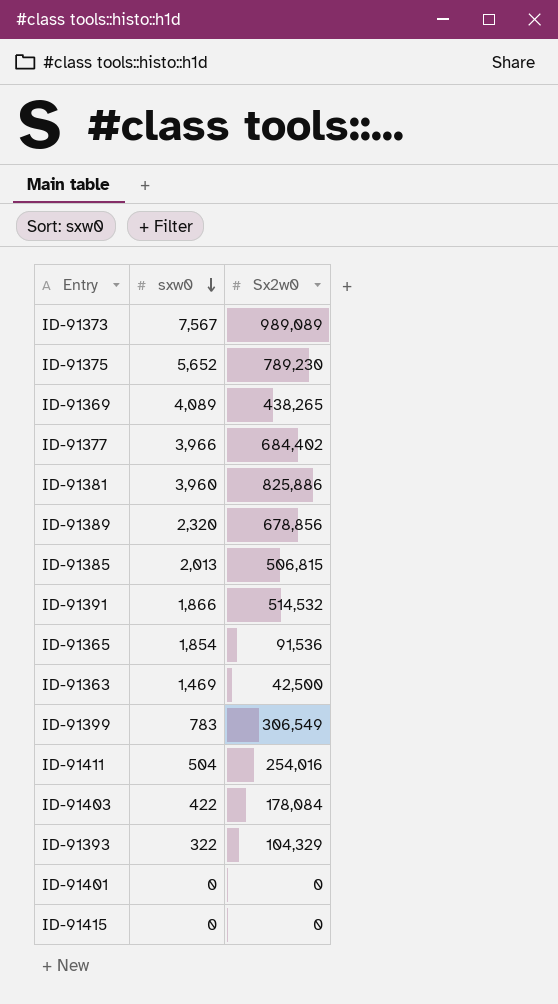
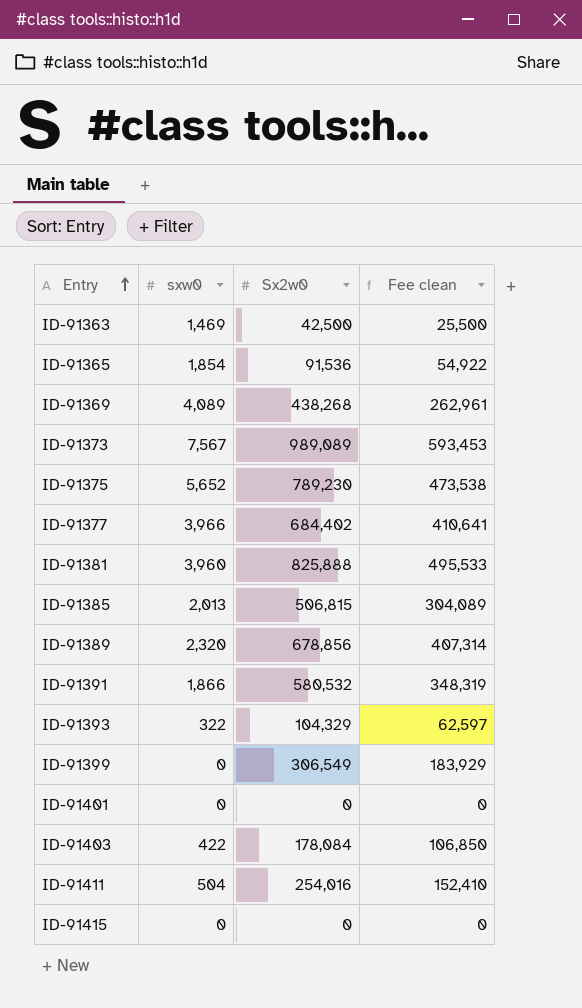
row order: sxw0 descending -> Entry ascending
column Fee clean | formula: none -> [Sx2w0] * 0.6
ID-91369 | Sx2w0: 438,265 -> 438,268
ID-91381 | Sx2w0: 825,886 -> 825,888
ID-91391 | Sx2w0: 514,532 -> 580,532
ID-91399 | sxw0: 783 -> 0

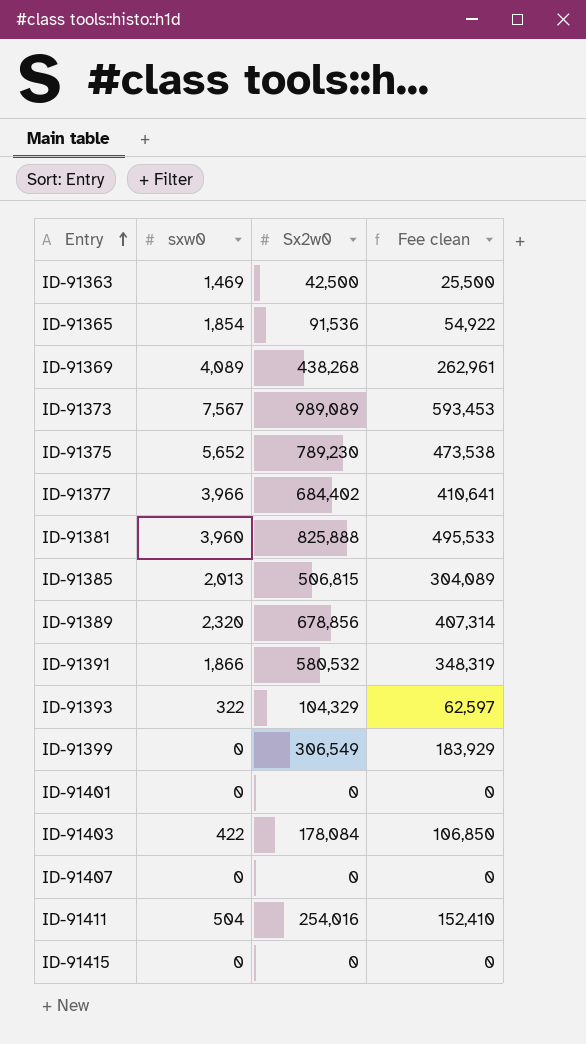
row ID-91407: none -> 0 | 0 | 0

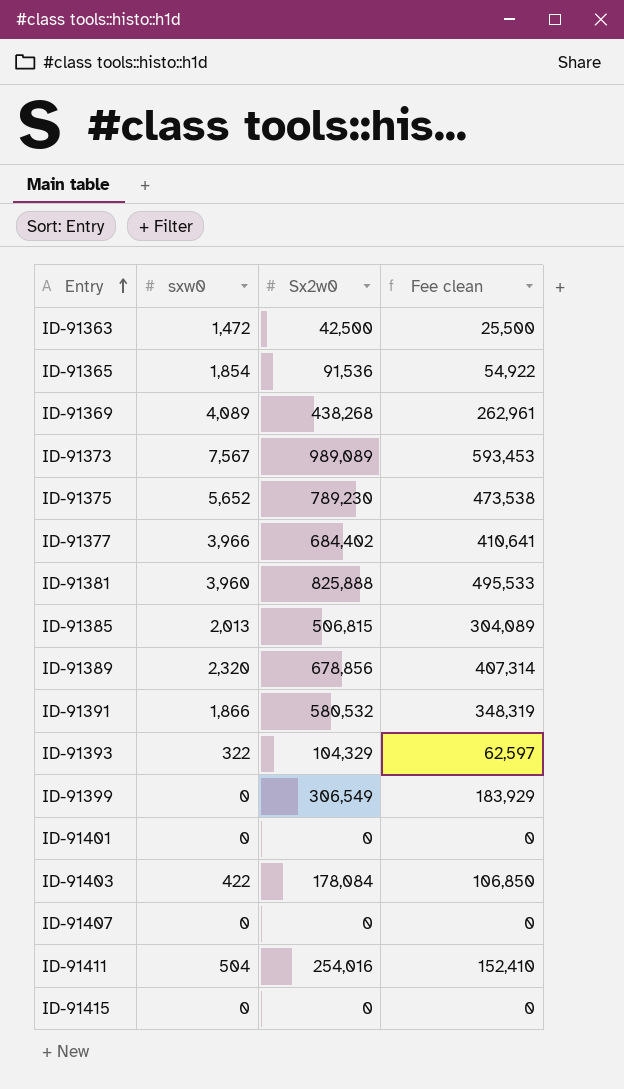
ID-91363 | sxw0: 1,469 -> 1,472

